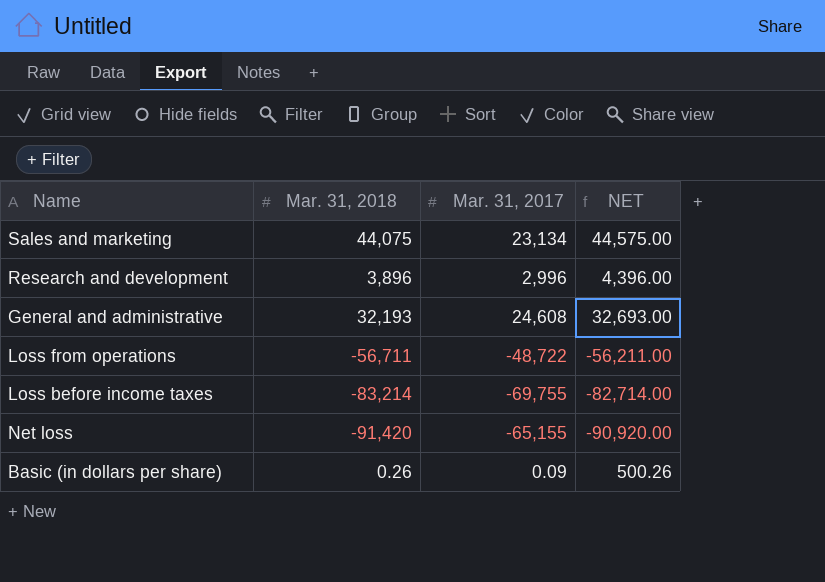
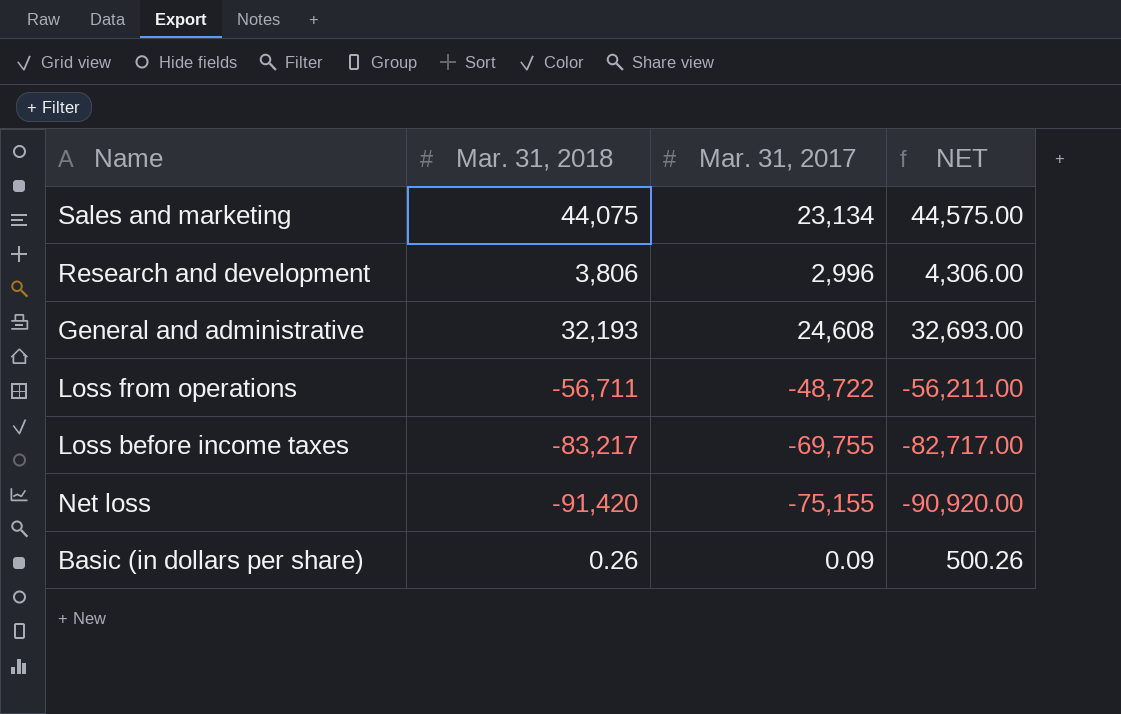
Research and development | Mar. 31, 2018: 3,896 -> 3,806
Research and development | NET: 4,396.00 -> 4,306.00
Loss before income taxes | Mar. 31, 2018: -83,214 -> -83,217
Loss before income taxes | NET: -82,714.00 -> -82,717.00
Net loss | Mar. 31, 2017: -65,155 -> -75,155

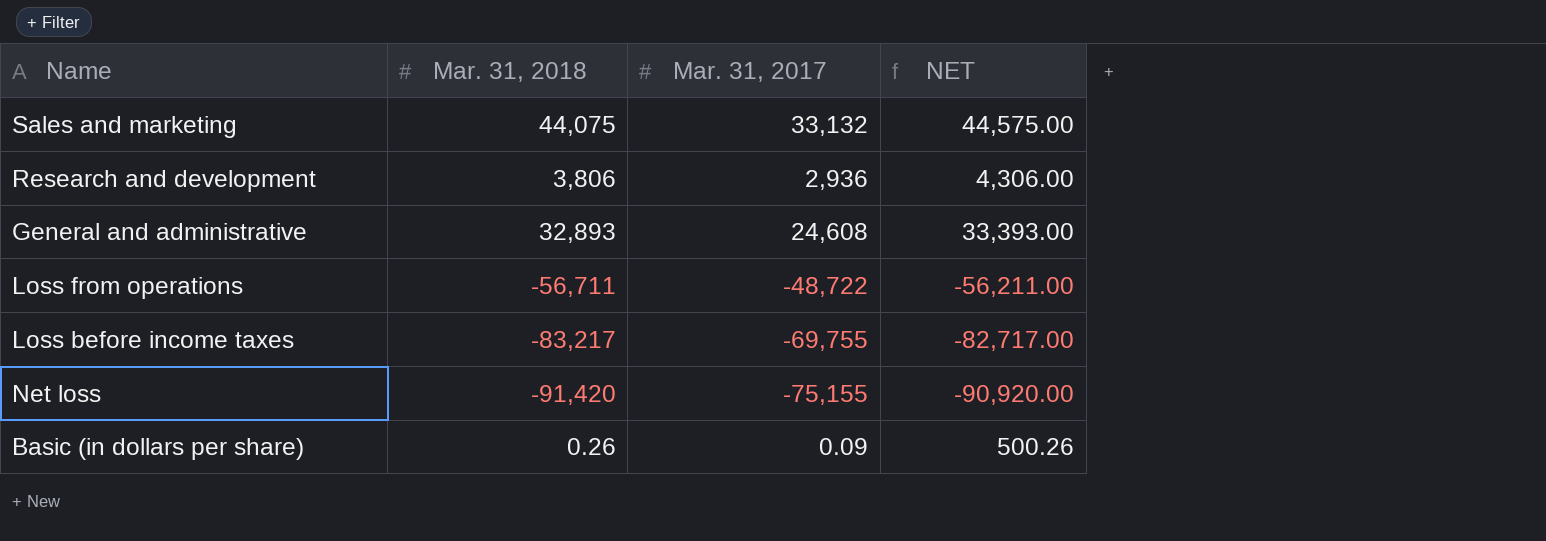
Sales and marketing | Mar. 31, 2017: 23,134 -> 33,132
Research and development | Mar. 31, 2017: 2,996 -> 2,936
General and administrative | Mar. 31, 2018: 32,193 -> 32,893
General and administrative | NET: 32,693.00 -> 33,393.00

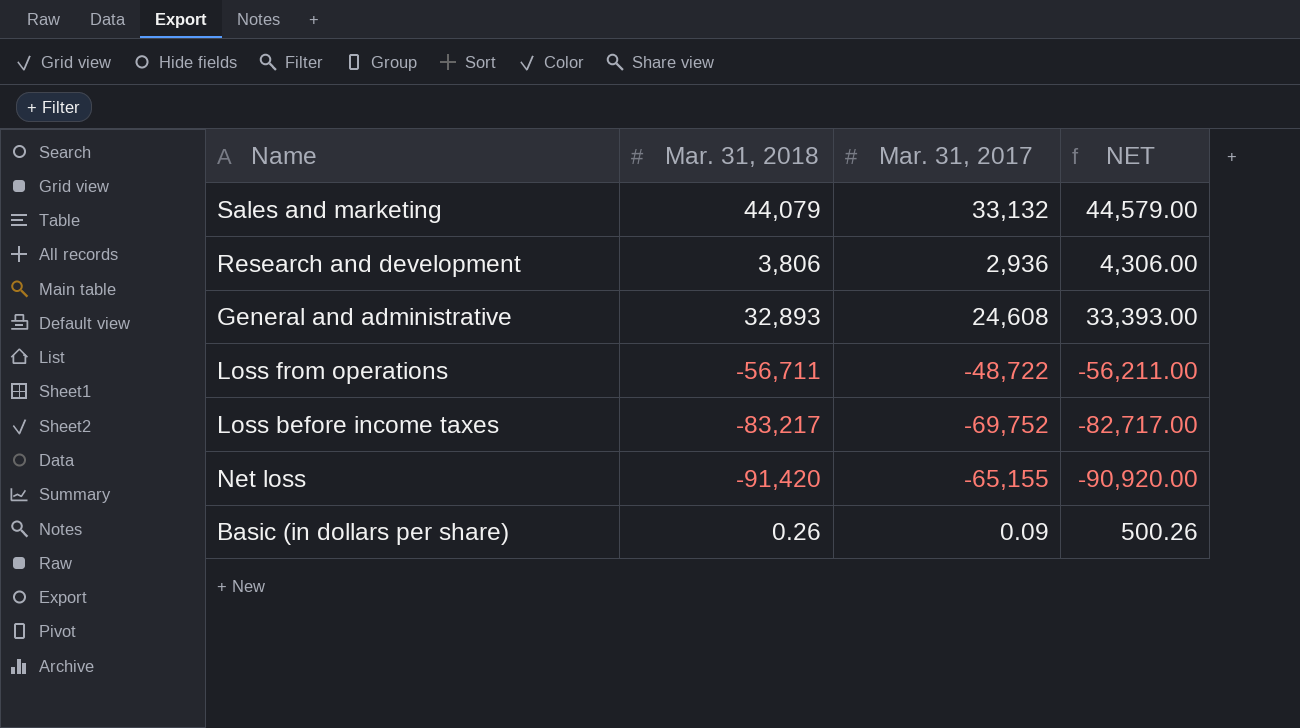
Sales and marketing | Mar. 31, 2018: 44,075 -> 44,079
Sales and marketing | NET: 44,575.00 -> 44,579.00
Loss before income taxes | Mar. 31, 2017: -69,755 -> -69,752
Net loss | Mar. 31, 2017: -75,155 -> -65,155

